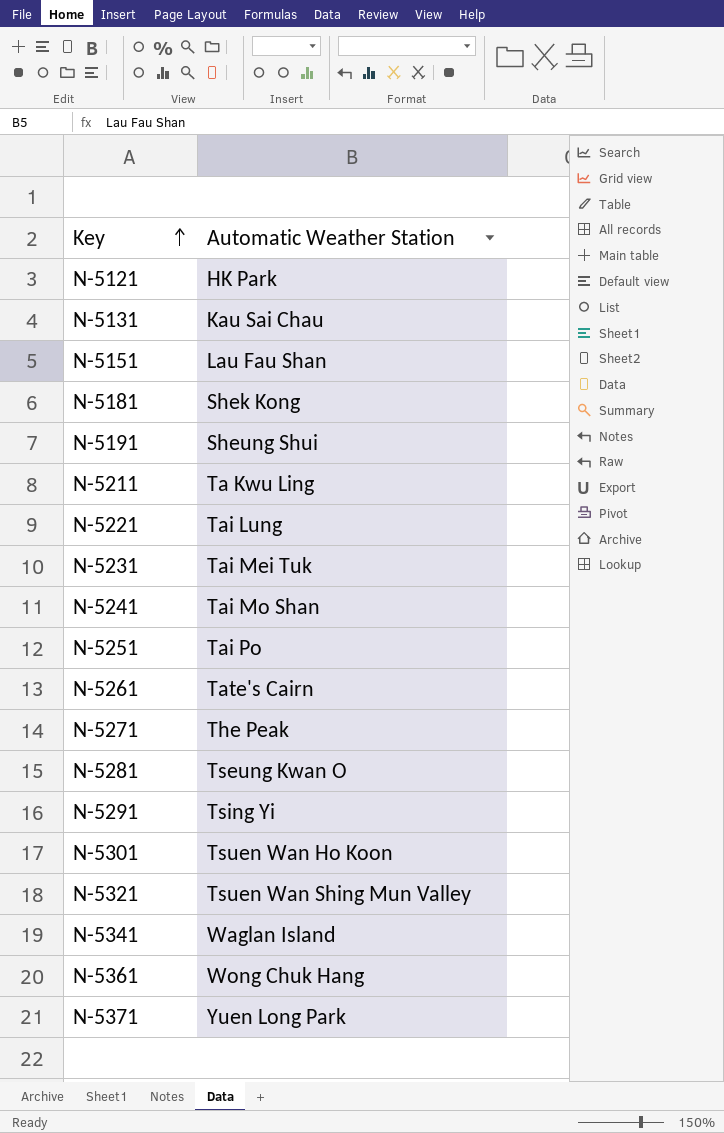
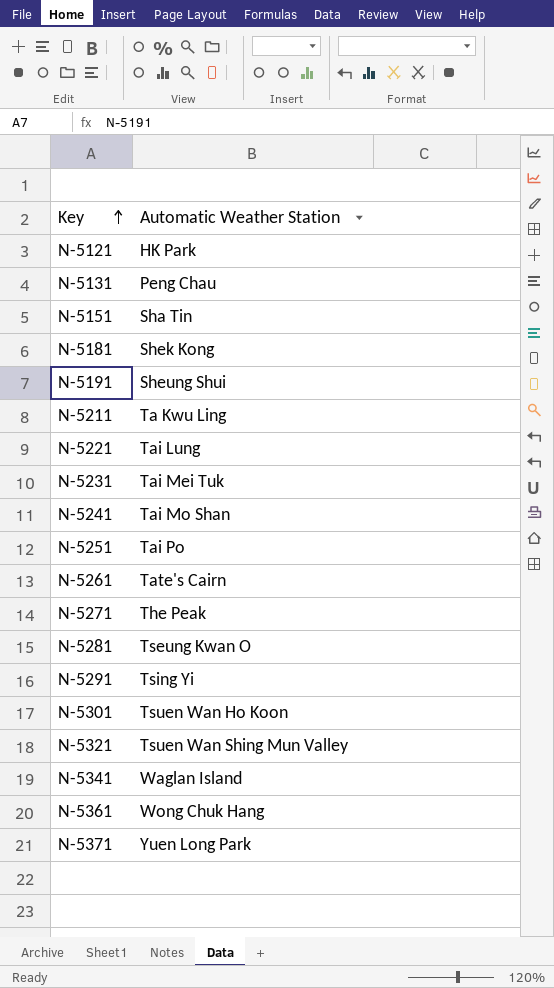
N-5131 | Automatic Weather Station: Kau Sai Chau -> Peng Chau
N-5151 | Automatic Weather Station: Lau Fau Shan -> Sha Tin

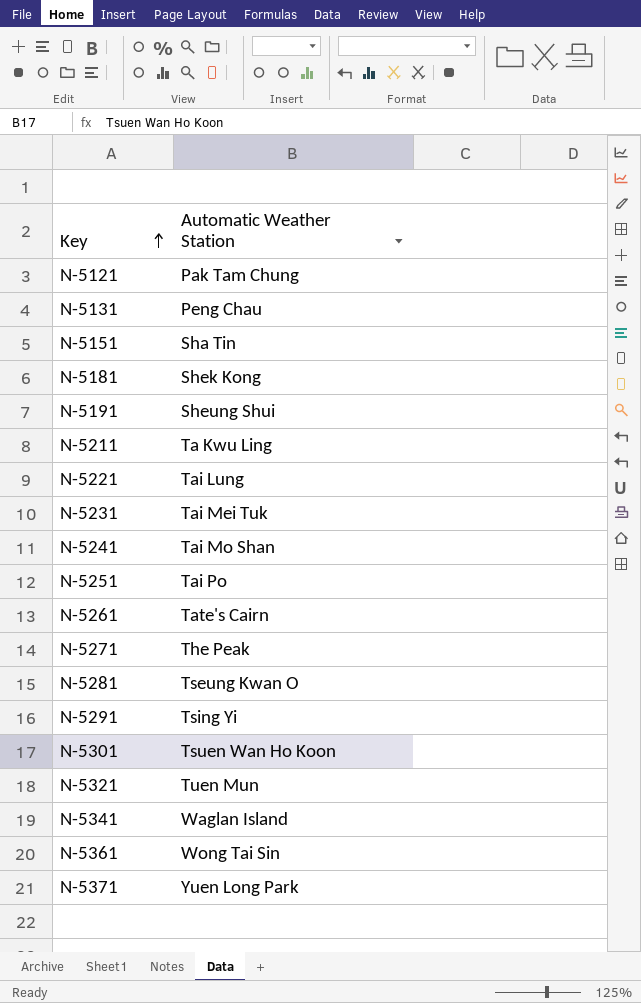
N-5121 | Automatic Weather Station: HK Park -> Pak Tam Chung
N-5321 | Automatic Weather Station: Tsuen Wan Shing Mun Valley -> Tuen Mun
N-5361 | Automatic Weather Station: Wong Chuk Hang -> Wong Tai Sin

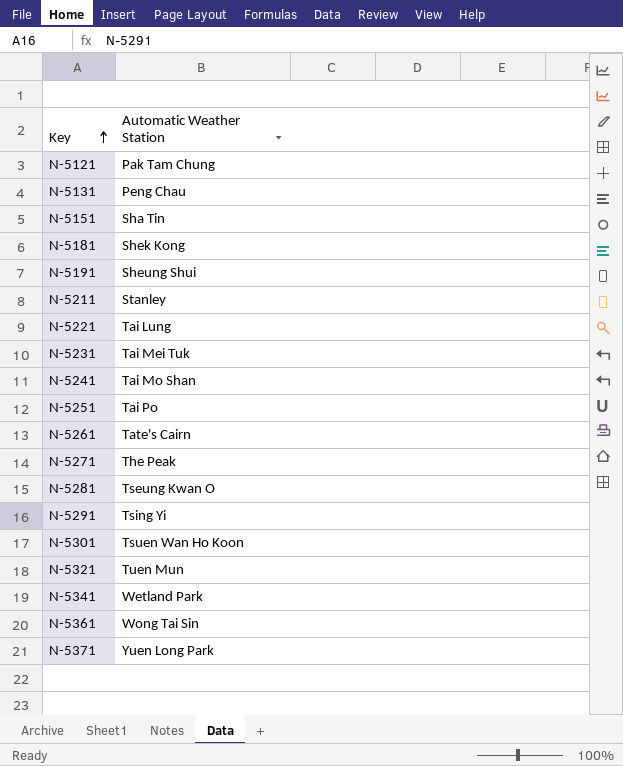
N-5211 | Automatic Weather Station: Ta Kwu Ling -> Stanley
N-5341 | Automatic Weather Station: Waglan Island -> Wetland Park

